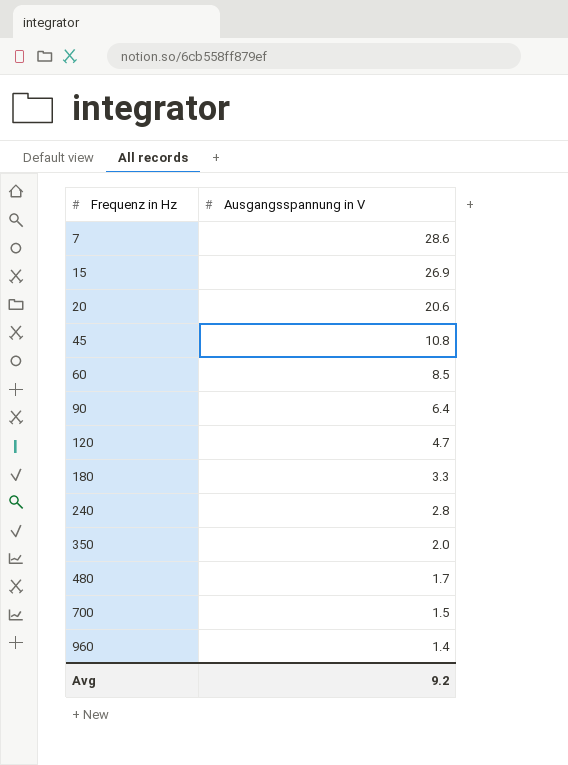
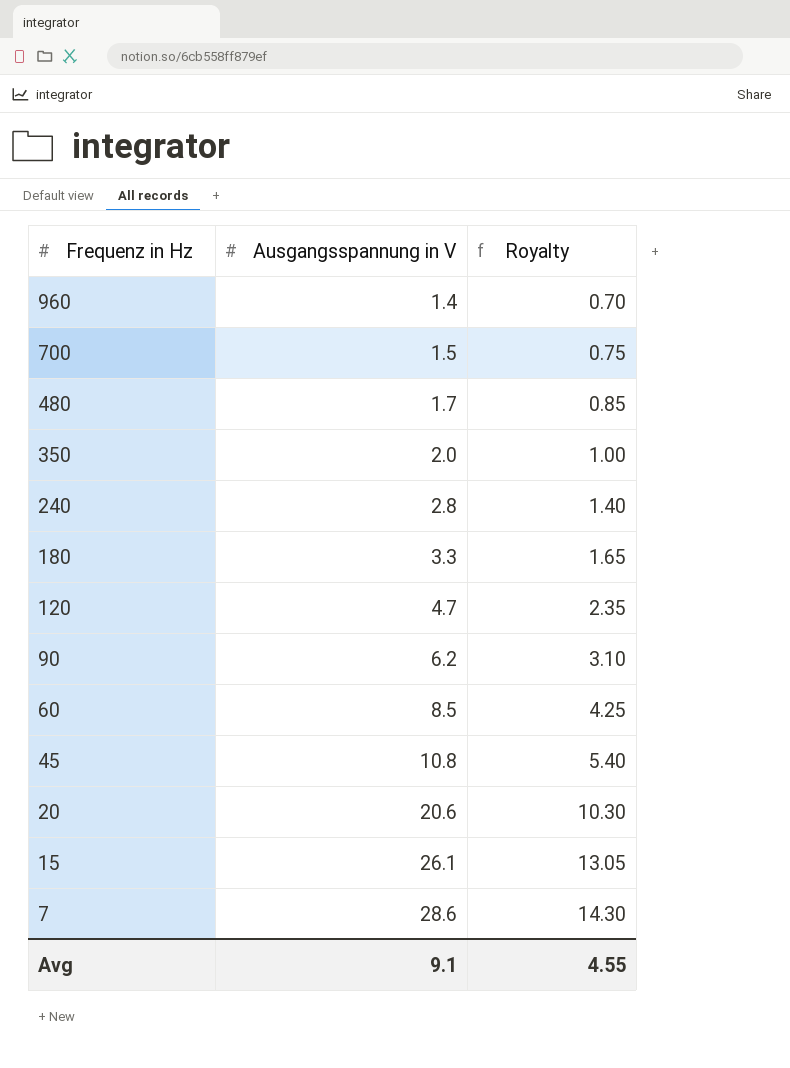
row order: Frequenz in Hz ascending -> Frequenz in Hz descending
column Royalty | formula: none -> [Ausgangsspannung in V] * 0.5
90 | Ausgangsspannung in V: 6.4 -> 6.2
15 | Ausgangsspannung in V: 26.9 -> 26.1
Avg | Ausgangsspannung in V: 9.2 -> 9.1

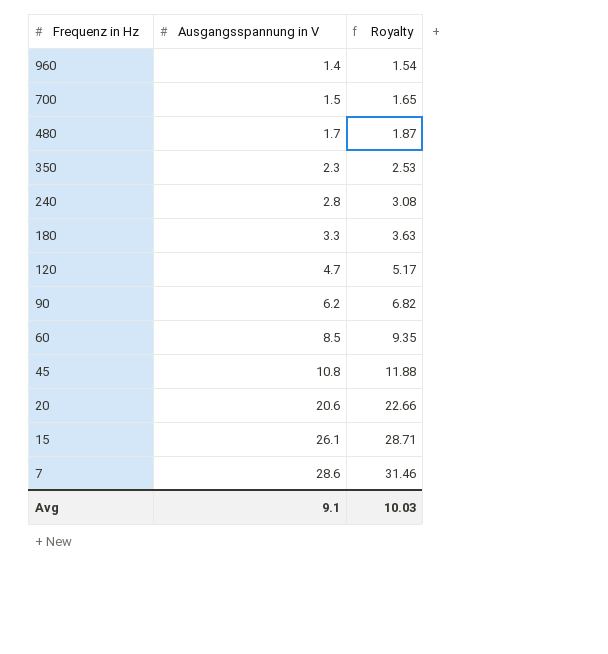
column Royalty | formula: [Ausgangsspannung in V] * 0.5 -> [Ausgangsspannung in V] * 1.1
350 | Ausgangsspannung in V: 2.0 -> 2.3
Avg | Royalty: 4.55 -> 10.03

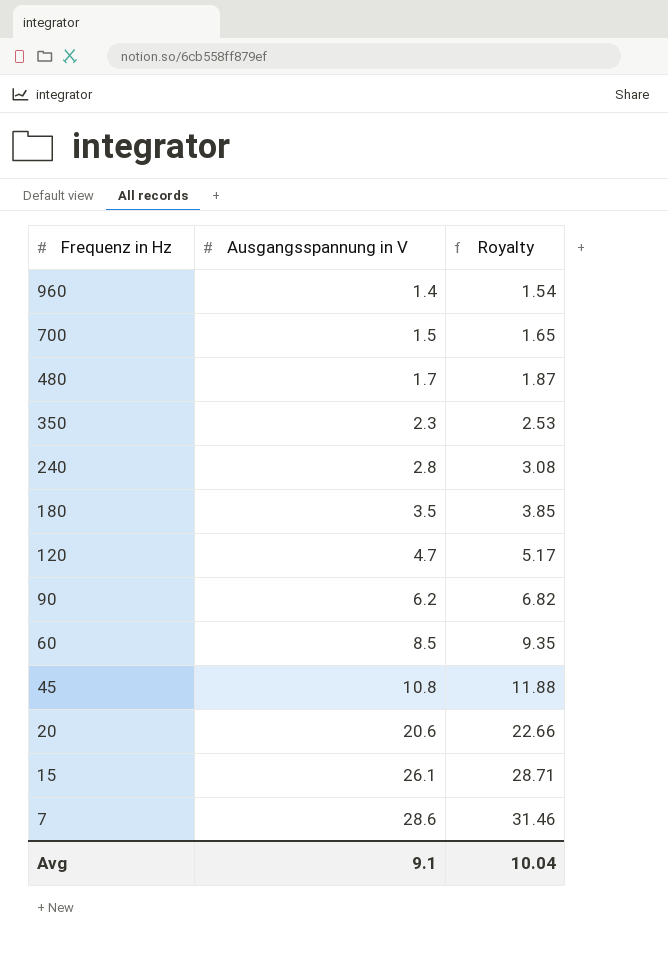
180 | Ausgangsspannung in V: 3.3 -> 3.5
180 | Royalty: 3.63 -> 3.85
Avg | Royalty: 10.03 -> 10.04

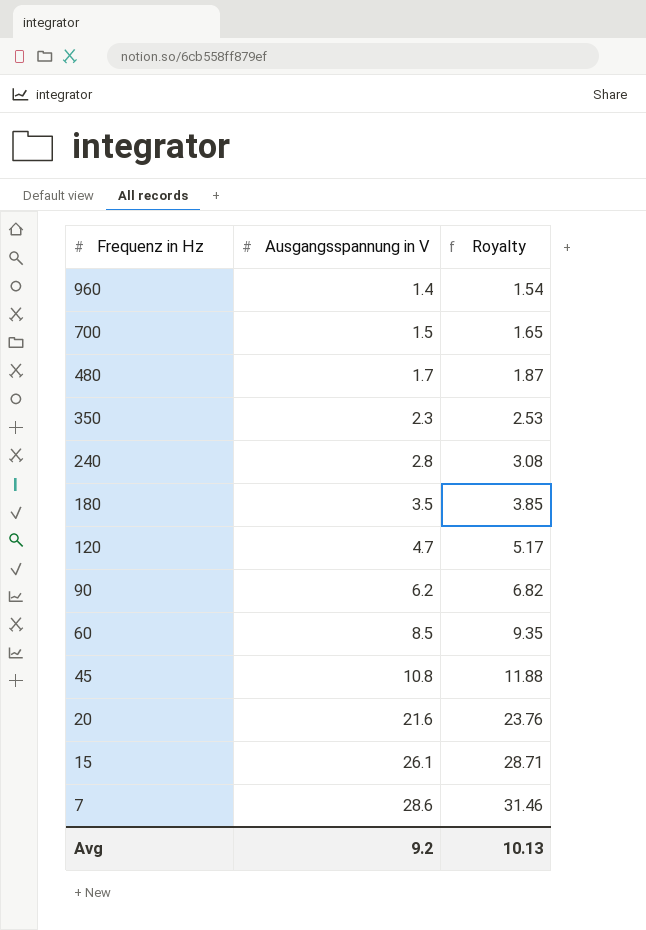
20 | Ausgangsspannung in V: 20.6 -> 21.6
20 | Royalty: 22.66 -> 23.76
Avg | Ausgangsspannung in V: 9.1 -> 9.2
Avg | Royalty: 10.04 -> 10.13

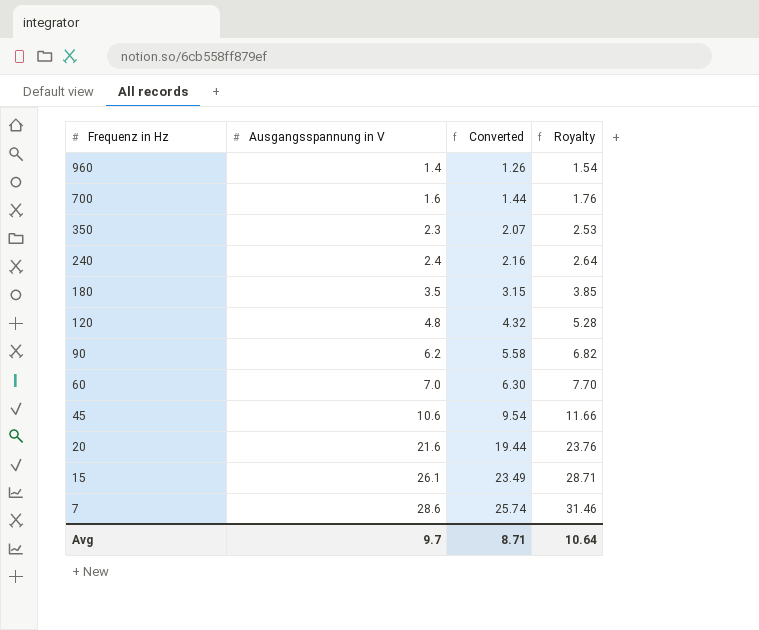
column Converted | formula: none -> [Ausgangsspannung in V] * 0.9
row 480: 1.7 | 1.87 -> none
700 | Ausgangsspannung in V: 1.5 -> 1.6
700 | Royalty: 1.65 -> 1.76
240 | Ausgangsspannung in V: 2.8 -> 2.4
240 | Royalty: 3.08 -> 2.64
120 | Ausgangsspannung in V: 4.7 -> 4.8
120 | Royalty: 5.17 -> 5.28
60 | Ausgangsspannung in V: 8.5 -> 7.0
60 | Royalty: 9.35 -> 7.70
45 | Ausgangsspannung in V: 10.8 -> 10.6
45 | Royalty: 11.88 -> 11.66
Avg | Ausgangsspannung in V: 9.2 -> 9.7
Avg | Royalty: 10.13 -> 10.64

